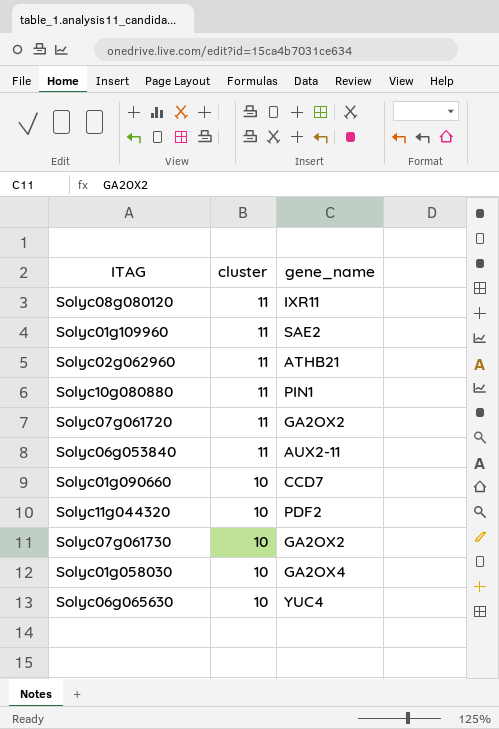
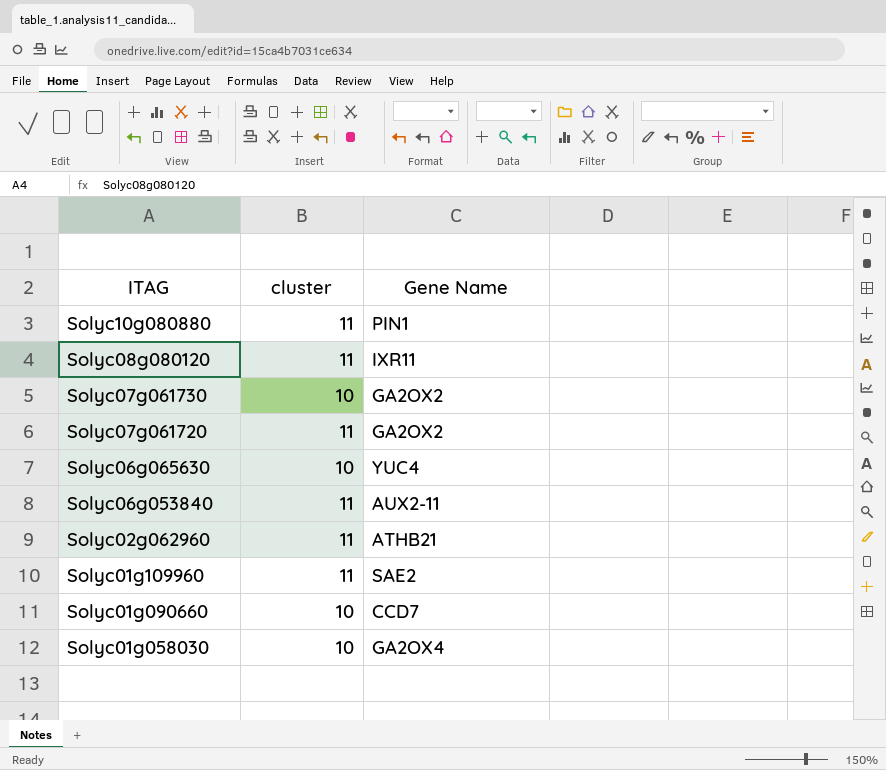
row order: cluster descending -> ITAG descending
column name: gene_name -> Gene Name
row Solyc11g044320: 10 | PDF2 -> none

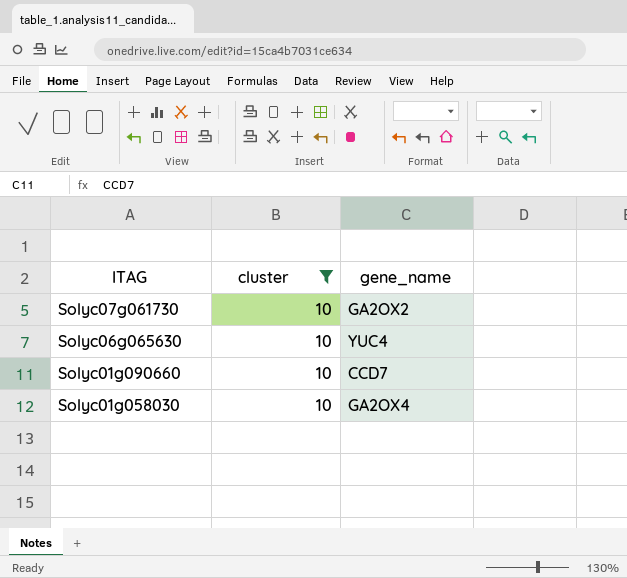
filter: none -> cluster = 10
column name: Gene Name -> gene_name

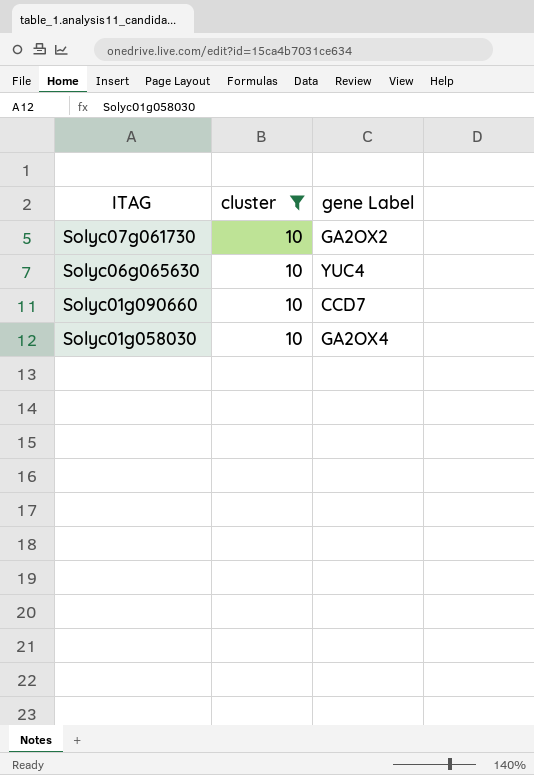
column name: gene_name -> gene Label

